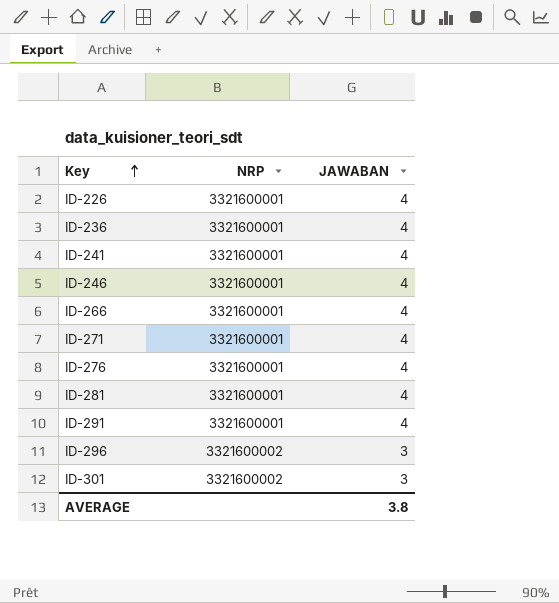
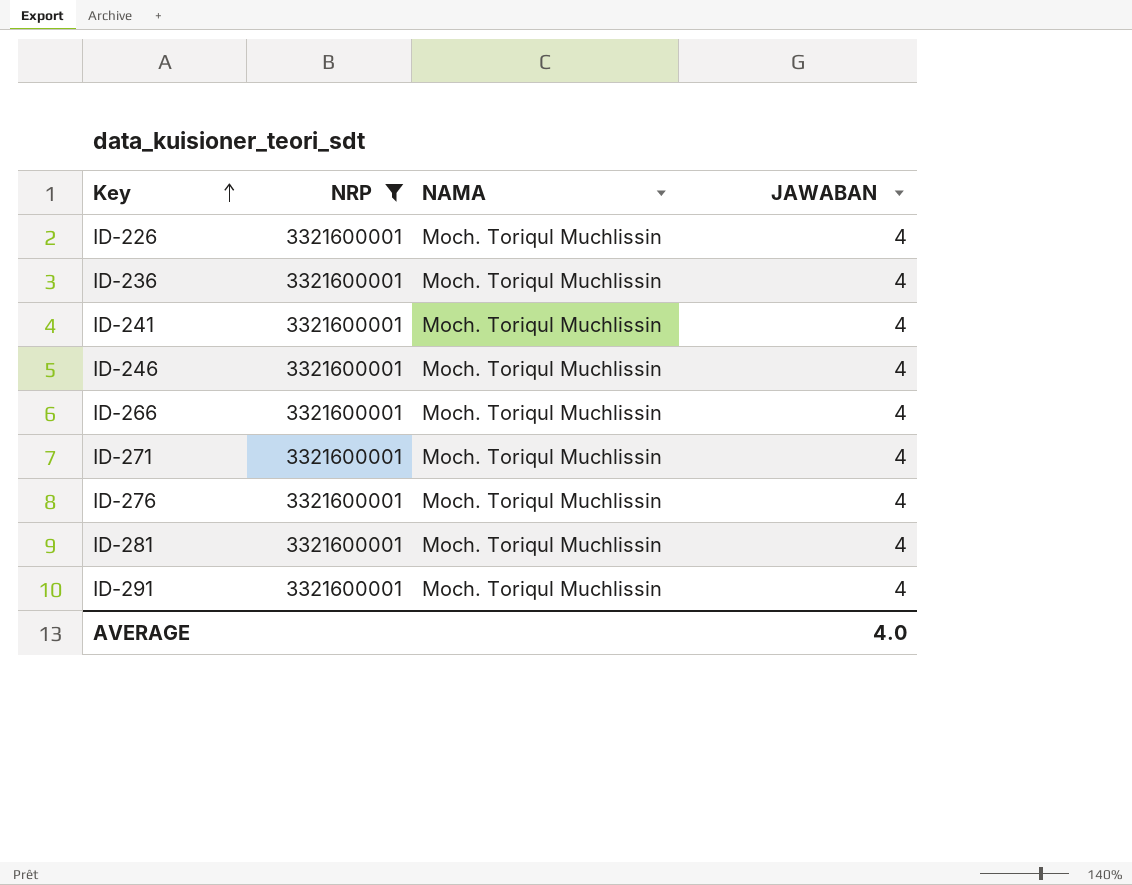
filter: none -> NRP = 3321600001
column NAMA | position: none -> 3
AVERAGE | JAWABAN: 3.8 -> 4.0

